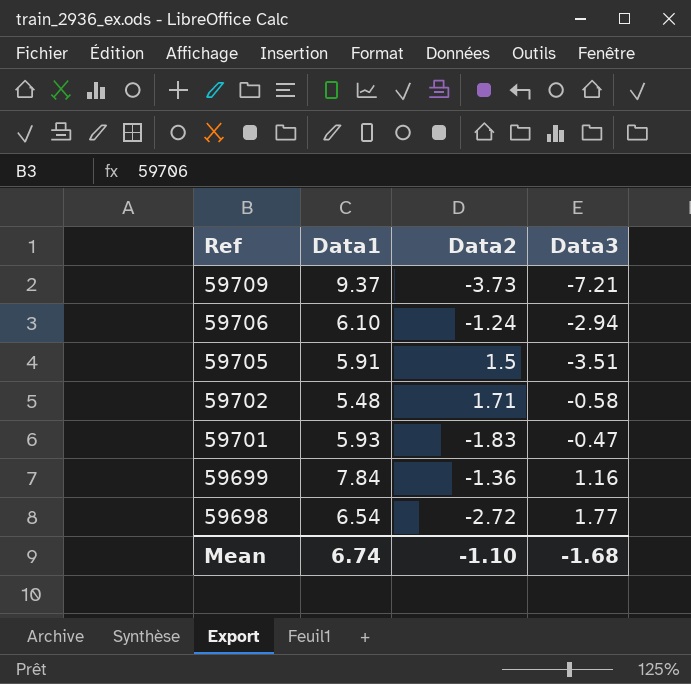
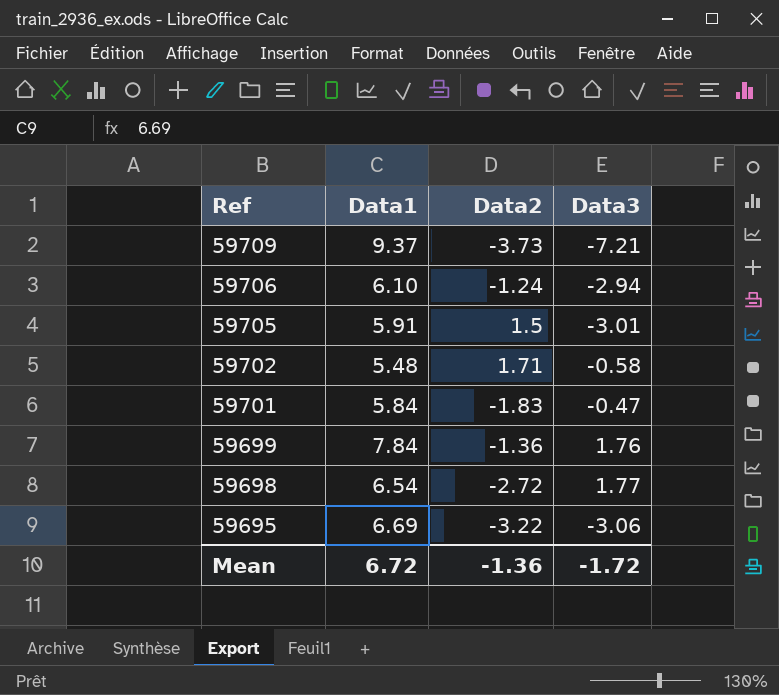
59705 | Data3: -3.51 -> -3.01
59701 | Data1: 5.93 -> 5.84
59699 | Data3: 1.16 -> 1.76
row 59695: none -> 6.69 | -3.22 | -3.06
Mean | Data1: 6.74 -> 6.72
Mean | Data2: -1.10 -> -1.36
Mean | Data3: -1.68 -> -1.72

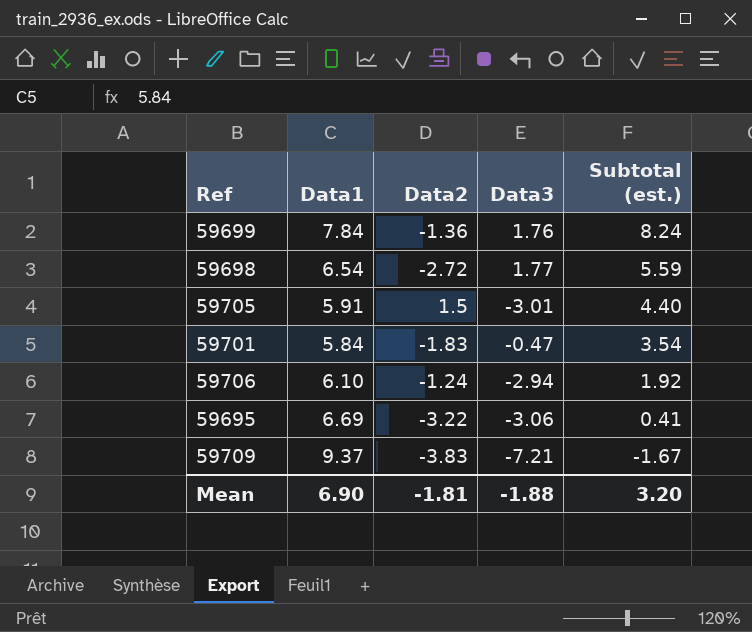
row order: Ref descending -> Subtotal (est.) descending
column Subtotal (est.) | formula: none -> [Data1] + [Data2] + [Data3]
row 59702: 5.48 | 1.71 | -0.58 -> none
59709 | Data2: -3.73 -> -3.83
Mean | Data1: 6.72 -> 6.90
Mean | Data2: -1.36 -> -1.81
Mean | Data3: -1.72 -> -1.88

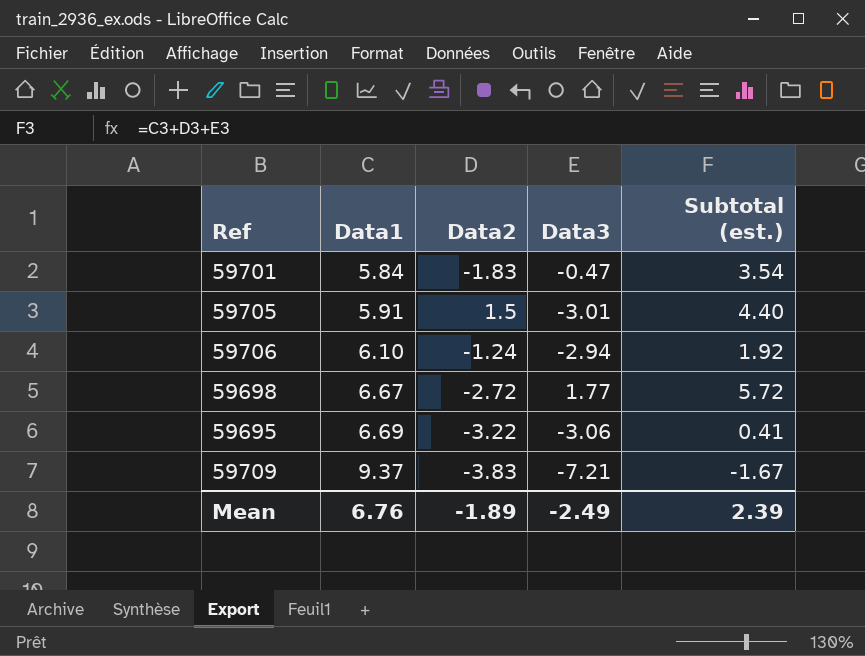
row order: Subtotal (est.) descending -> Data1 ascending
row 59699: 7.84 | -1.36 | 1.76 | 8.24 -> none
59698 | Data1: 6.54 -> 6.67
59698 | Subtotal (est.): 5.59 -> 5.72
Mean | Data1: 6.90 -> 6.76
Mean | Data2: -1.81 -> -1.89
Mean | Data3: -1.88 -> -2.49
Mean | Subtotal (est.): 3.20 -> 2.39

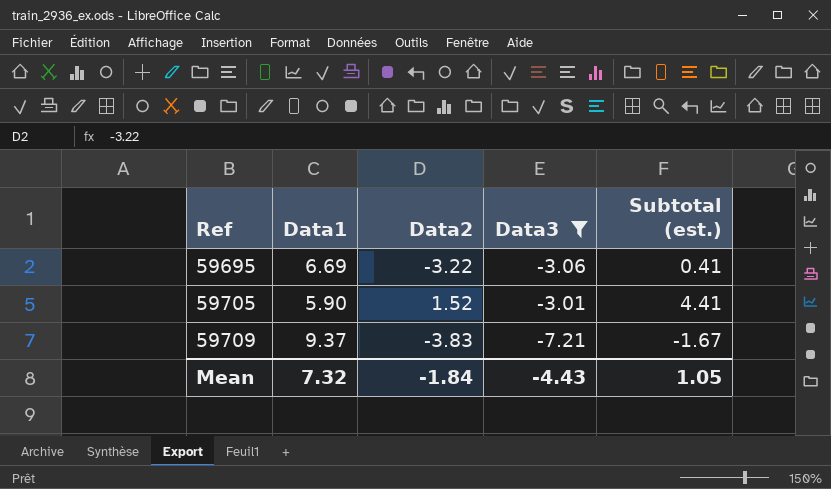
filter: none -> Data3 <= -3.01
row order: Data1 ascending -> Ref ascending
59705 | Data1: 5.91 -> 5.90
59705 | Data2: 1.5 -> 1.52
59705 | Subtotal (est.): 4.40 -> 4.41
Mean | Data1: 6.76 -> 7.32
Mean | Data2: -1.89 -> -1.84
Mean | Data3: -2.49 -> -4.43
Mean | Subtotal (est.): 2.39 -> 1.05

